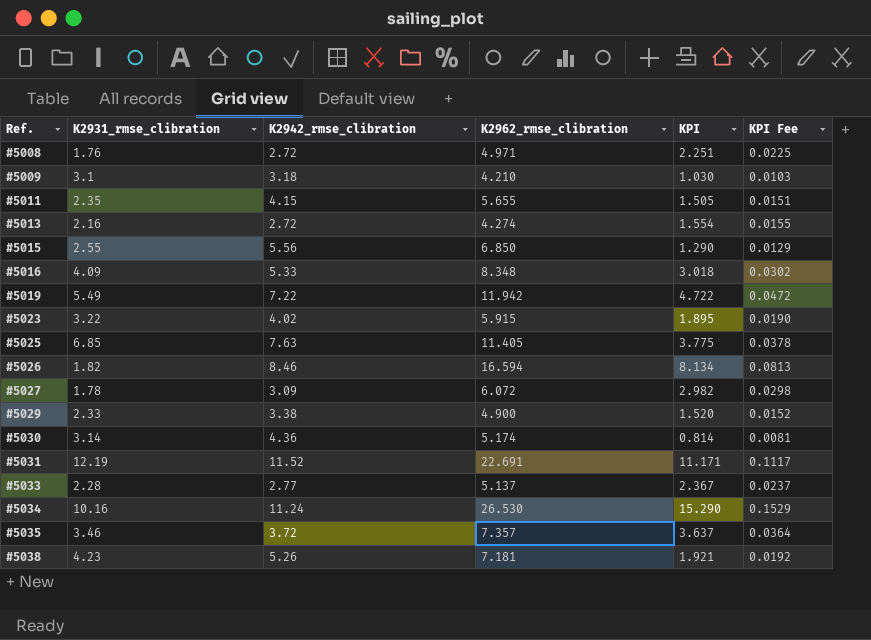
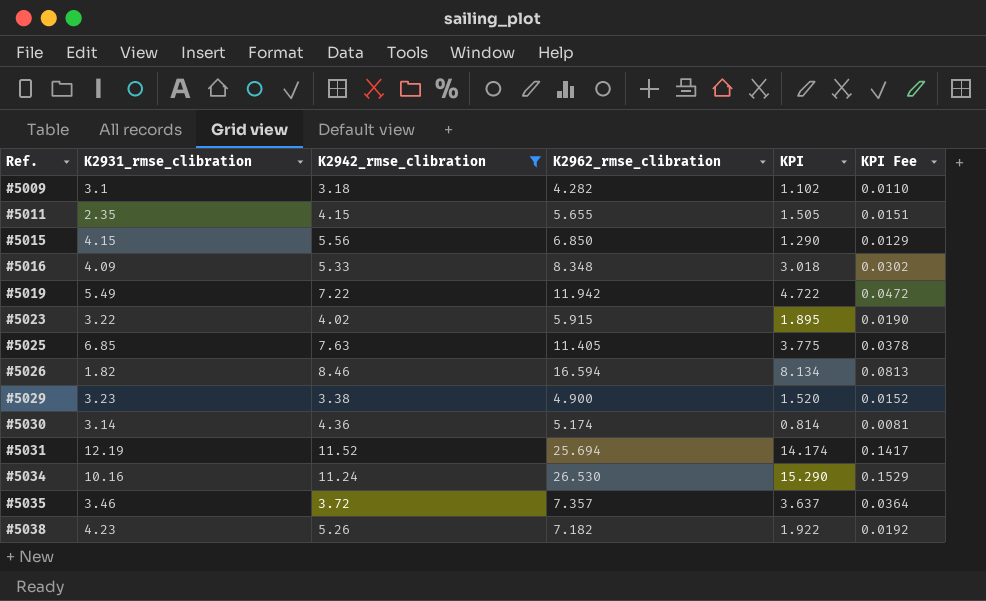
filter: none -> K2942_rmse_clibration >= 3.18
#5009 | K2962_rmse_clibration: 4.210 -> 4.282
#5009 | KPI: 1.030 -> 1.102
#5009 | KPI Fee: 0.0103 -> 0.0110
#5015 | K2931_rmse_clibration: 2.55 -> 4.15
#5029 | K2931_rmse_clibration: 2.33 -> 3.23
#5031 | K2962_rmse_clibration: 22.691 -> 25.694
#5031 | KPI: 11.171 -> 14.174
#5031 | KPI Fee: 0.1117 -> 0.1417
#5038 | K2962_rmse_clibration: 7.181 -> 7.182
#5038 | KPI: 1.921 -> 1.922

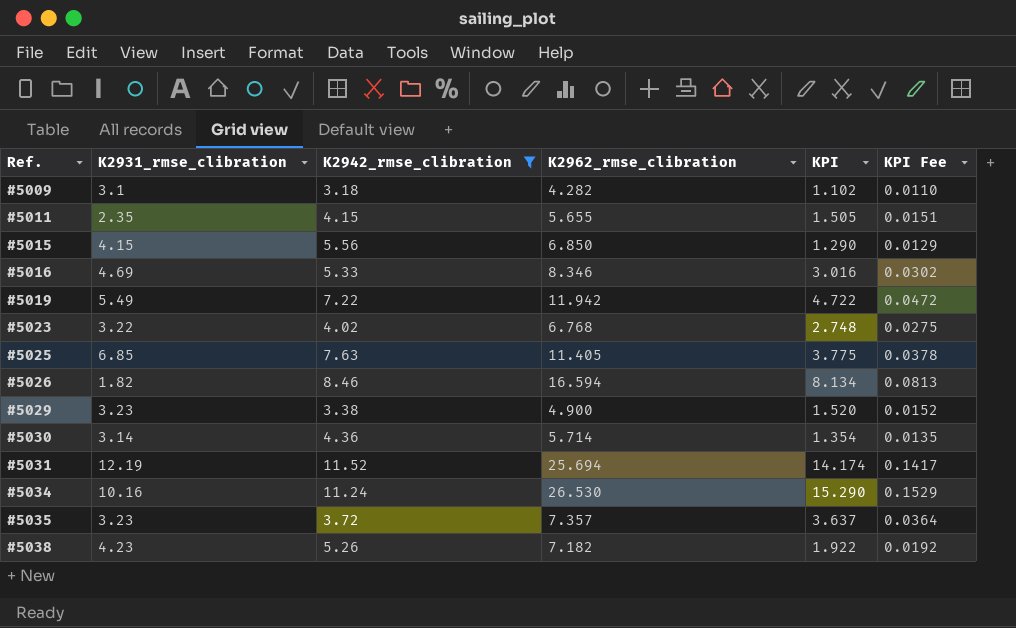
#5016 | K2931_rmse_clibration: 4.09 -> 4.69
#5016 | K2962_rmse_clibration: 8.348 -> 8.346
#5016 | KPI: 3.018 -> 3.016
#5023 | K2962_rmse_clibration: 5.915 -> 6.768
#5023 | KPI: 1.895 -> 2.748
#5023 | KPI Fee: 0.0190 -> 0.0275
#5030 | K2962_rmse_clibration: 5.174 -> 5.714
#5030 | KPI: 0.814 -> 1.354
#5030 | KPI Fee: 0.0081 -> 0.0135
#5035 | K2931_rmse_clibration: 3.46 -> 3.23

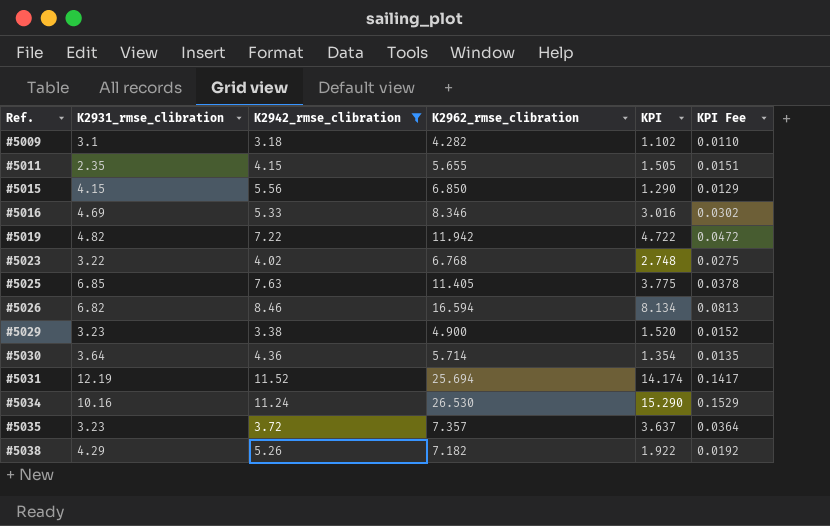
#5019 | K2931_rmse_clibration: 5.49 -> 4.82
#5026 | K2931_rmse_clibration: 1.82 -> 6.82
#5030 | K2931_rmse_clibration: 3.14 -> 3.64
#5038 | K2931_rmse_clibration: 4.23 -> 4.29

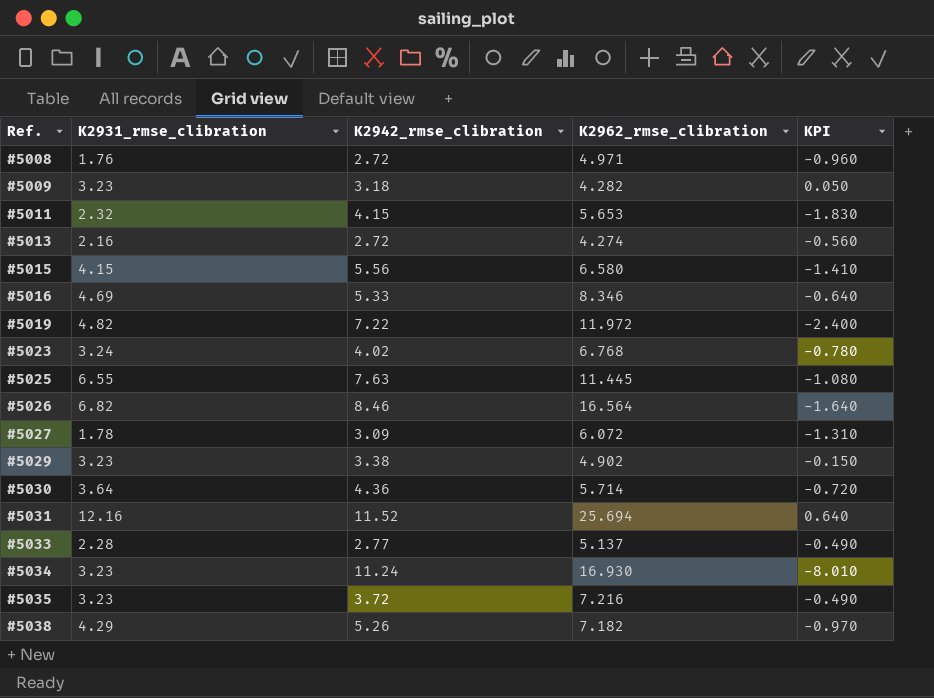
filter: K2942_rmse_clibration >= 3.18 -> none
column KPI Fee | formula: [KPI] * 0.01 -> none
column KPI | formula: [K2962_rmse_clibration] - [K2942_rmse_clibration] -> [K2931_rmse_clibration] - [K2942_rmse_clibration]
#5009 | K2931_rmse_clibration: 3.1 -> 3.23
#5011 | K2931_rmse_clibration: 2.35 -> 2.32
#5011 | K2962_rmse_clibration: 5.655 -> 5.653
#5015 | K2962_rmse_clibration: 6.850 -> 6.580
#5019 | K2962_rmse_clibration: 11.942 -> 11.972
#5023 | K2931_rmse_clibration: 3.22 -> 3.24
#5025 | K2931_rmse_clibration: 6.85 -> 6.55
#5025 | K2962_rmse_clibration: 11.405 -> 11.445
#5026 | K2962_rmse_clibration: 16.594 -> 16.564
#5029 | K2962_rmse_clibration: 4.900 -> 4.902
#5031 | K2931_rmse_clibration: 12.19 -> 12.16
#5034 | K2931_rmse_clibration: 10.16 -> 3.23
#5034 | K2962_rmse_clibration: 26.530 -> 16.930
#5035 | K2962_rmse_clibration: 7.357 -> 7.216

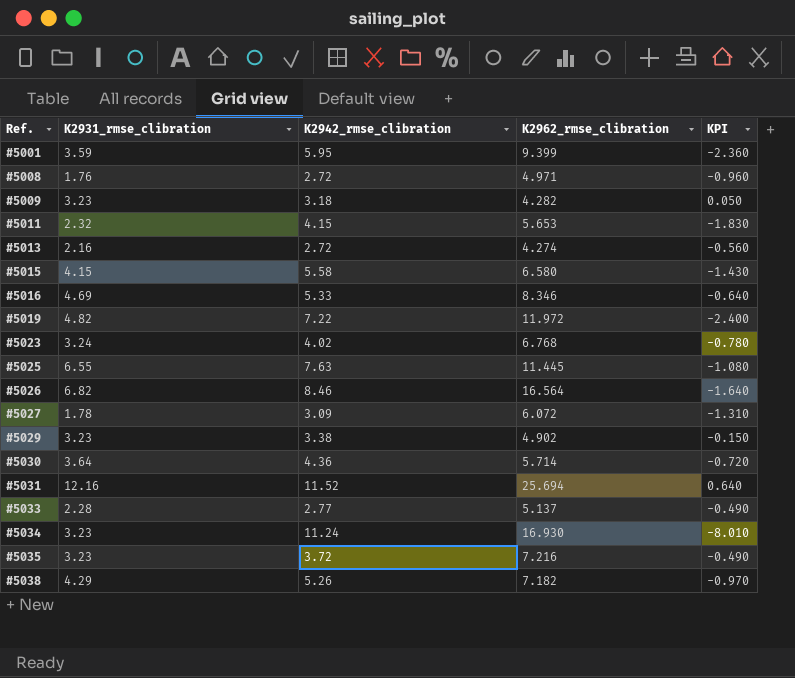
row #5001: none -> 3.59 | 5.95 | 9.399 | -2.360
#5015 | K2942_rmse_clibration: 5.56 -> 5.58
#5015 | KPI: -1.410 -> -1.430

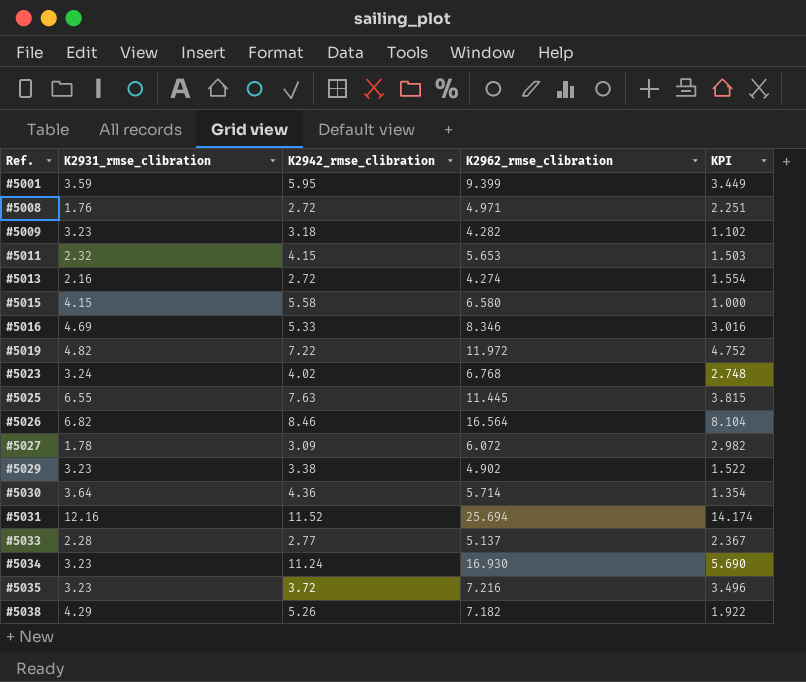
column KPI | formula: [K2931_rmse_clibration] - [K2942_rmse_clibration] -> [K2962_rmse_clibration] - [K2942_rmse_clibration]

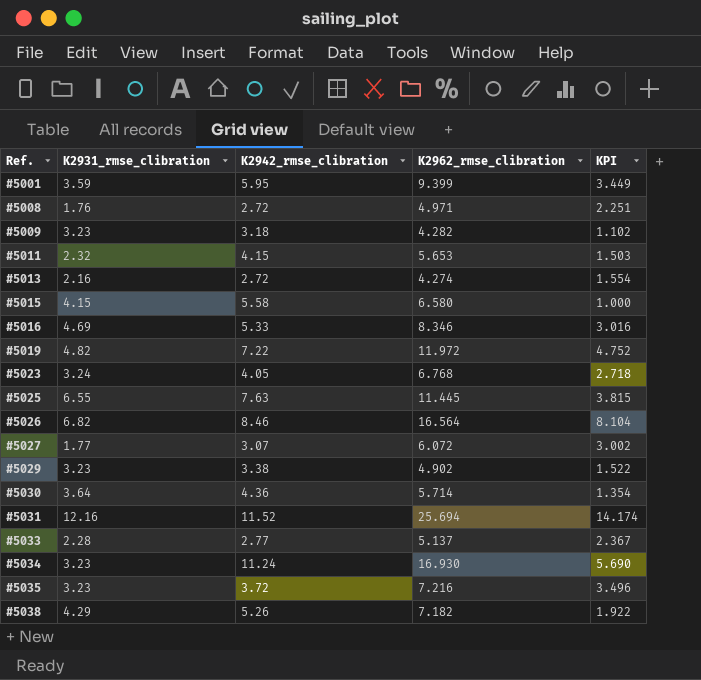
#5023 | K2942_rmse_clibration: 4.02 -> 4.05
#5023 | KPI: 2.748 -> 2.718
#5027 | K2931_rmse_clibration: 1.78 -> 1.77
#5027 | K2942_rmse_clibration: 3.09 -> 3.07
#5027 | KPI: 2.982 -> 3.002

